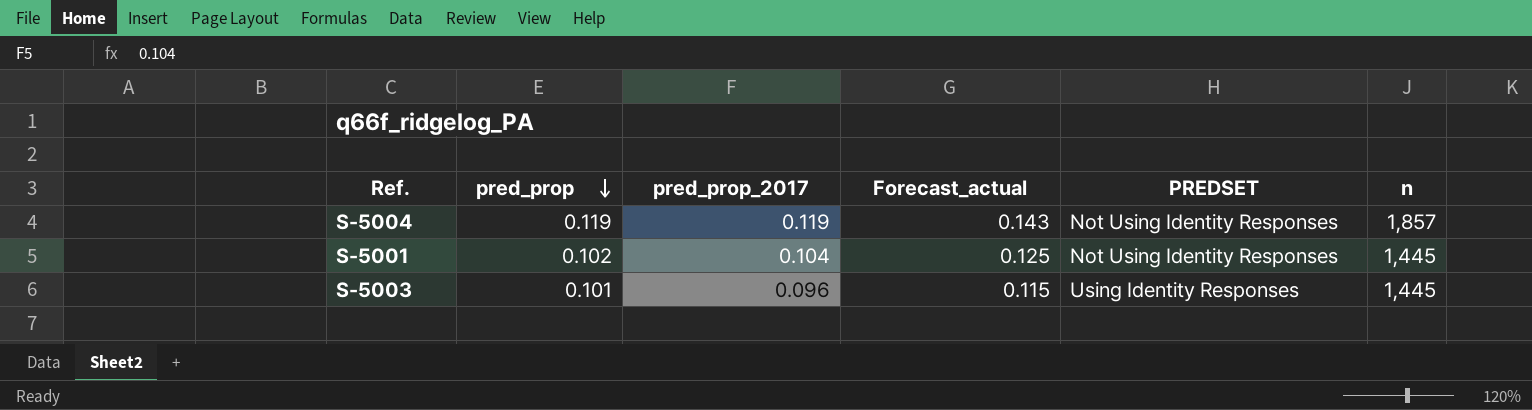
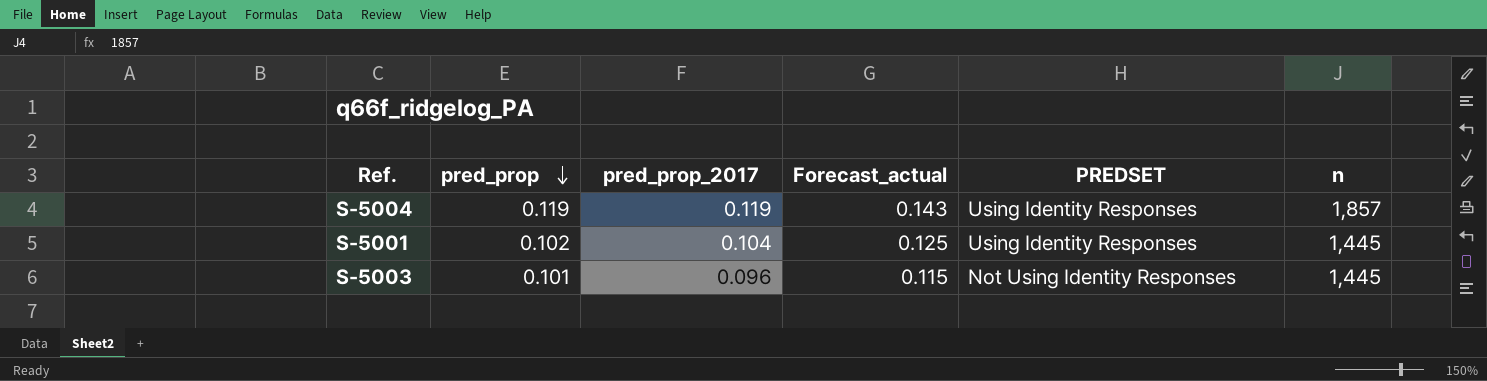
S-5004 | PREDSET: Not Using Identity Responses -> Using Identity Responses
S-5001 | PREDSET: Not Using Identity Responses -> Using Identity Responses
S-5003 | PREDSET: Using Identity Responses -> Not Using Identity Responses

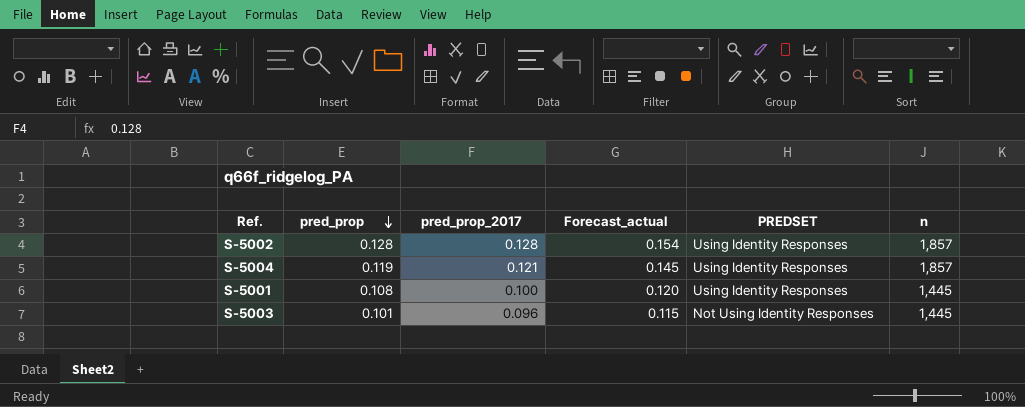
row S-5002: none -> 0.128 | 0.128 | 0.154 | Using Identity Responses | 1,857
S-5004 | pred_prop_2017: 0.119 -> 0.121
S-5004 | Forecast_actual: 0.143 -> 0.145
S-5001 | pred_prop: 0.102 -> 0.108
S-5001 | pred_prop_2017: 0.104 -> 0.100
S-5001 | Forecast_actual: 0.125 -> 0.120

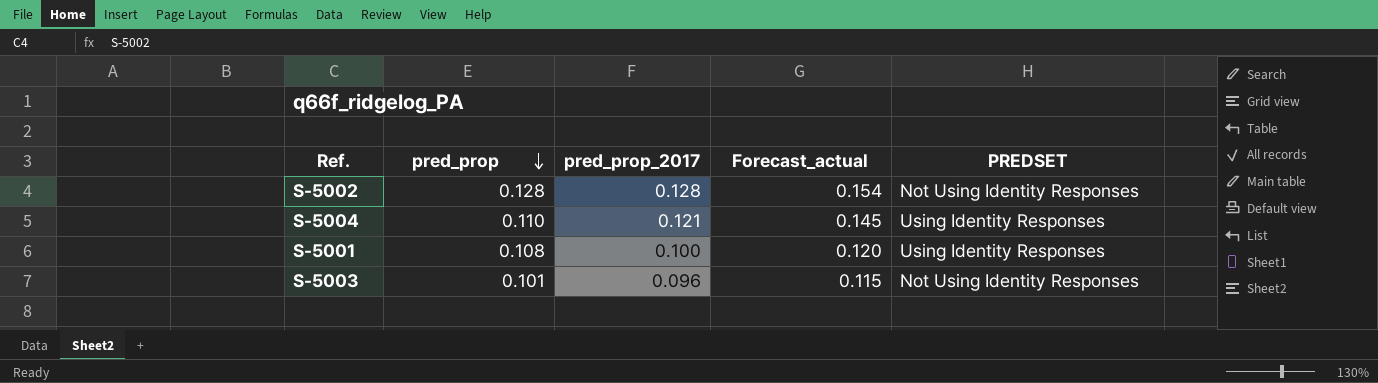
column n | position: 6 -> none
S-5002 | PREDSET: Using Identity Responses -> Not Using Identity Responses
S-5004 | pred_prop: 0.119 -> 0.110

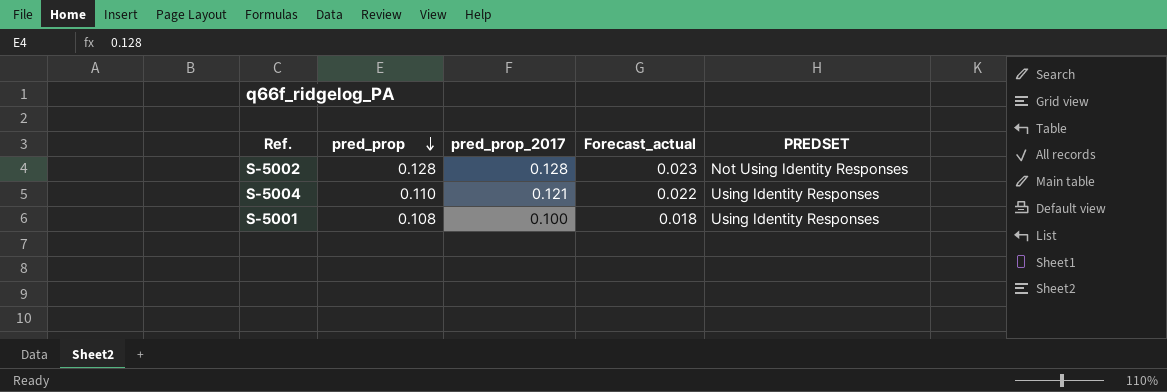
column Forecast_actual | formula: [pred_prop_2017] * 1.2 -> [pred_prop_2017] * 0.18
row S-5003: 0.101 | 0.096 | 0.115 | Not Using Identity Responses -> none

